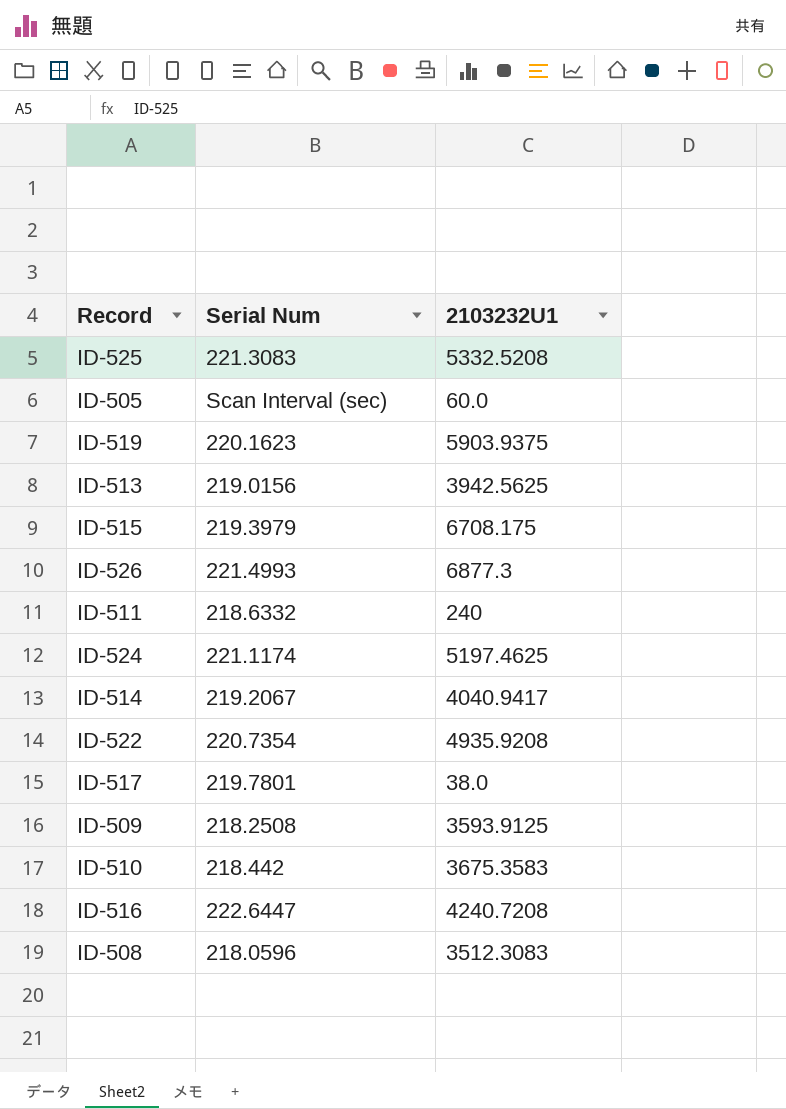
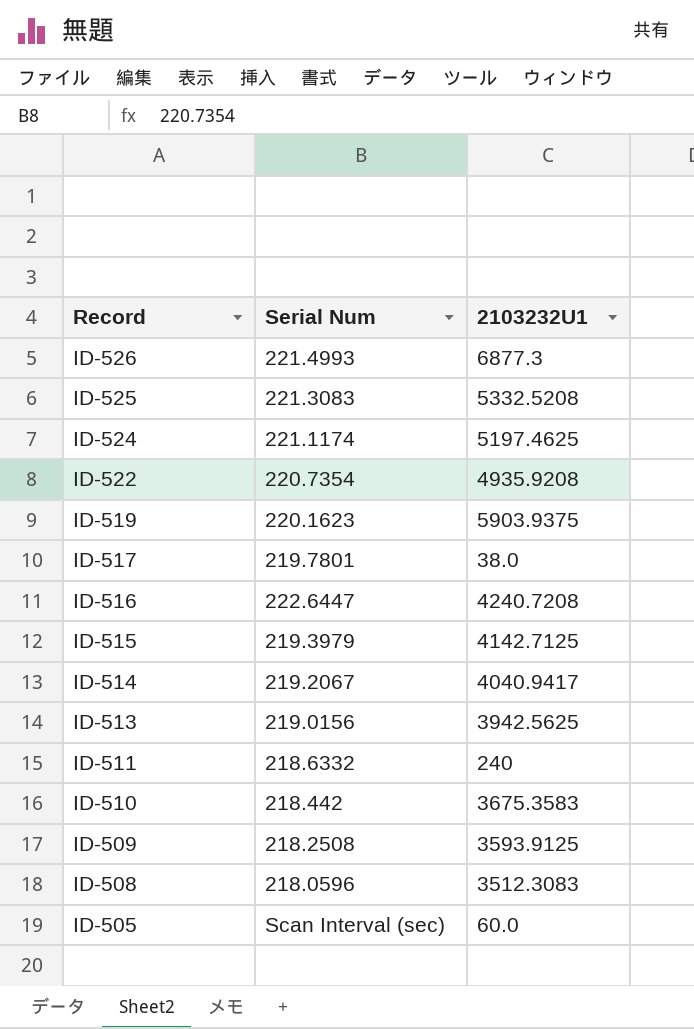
row order: none -> Record descending
ID-515 | 2103232U1: 6708.175 -> 4142.7125

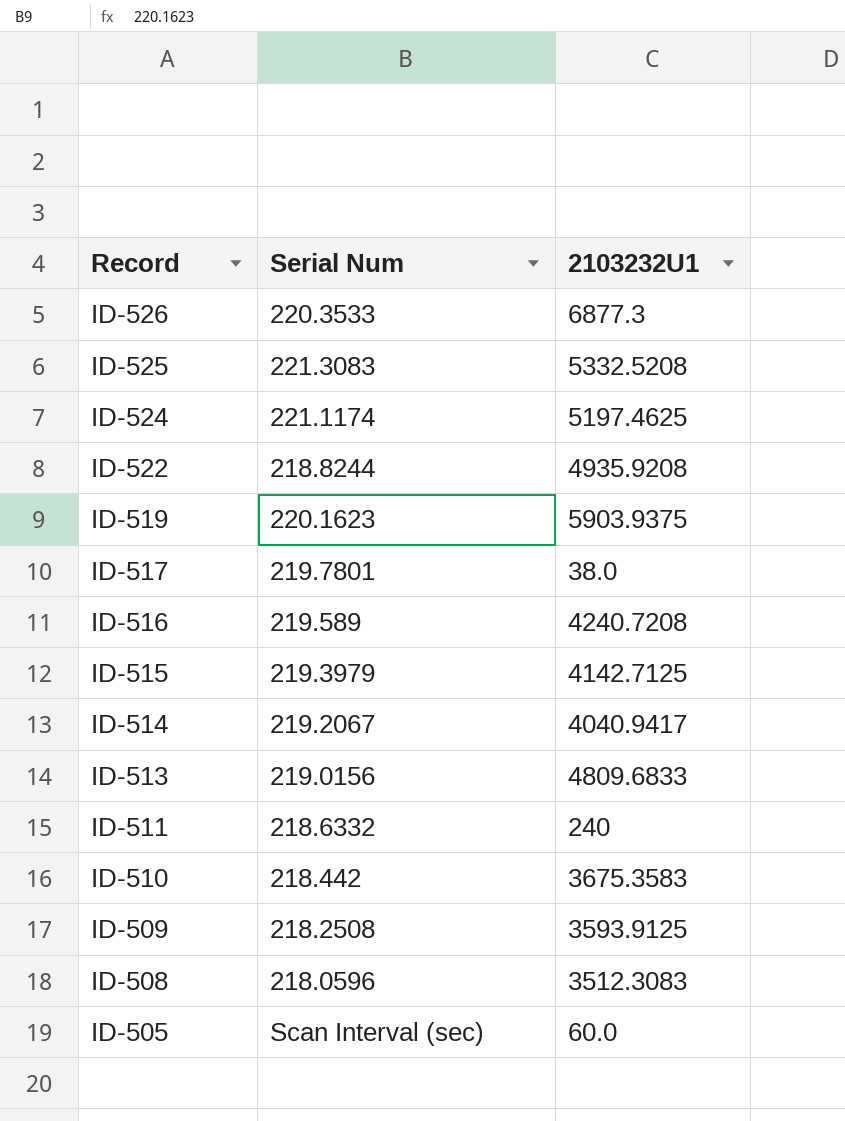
ID-526 | Serial Num: 221.4993 -> 220.3533
ID-522 | Serial Num: 220.7354 -> 218.8244
ID-516 | Serial Num: 222.6447 -> 219.589
ID-513 | 2103232U1: 3942.5625 -> 4809.6833

